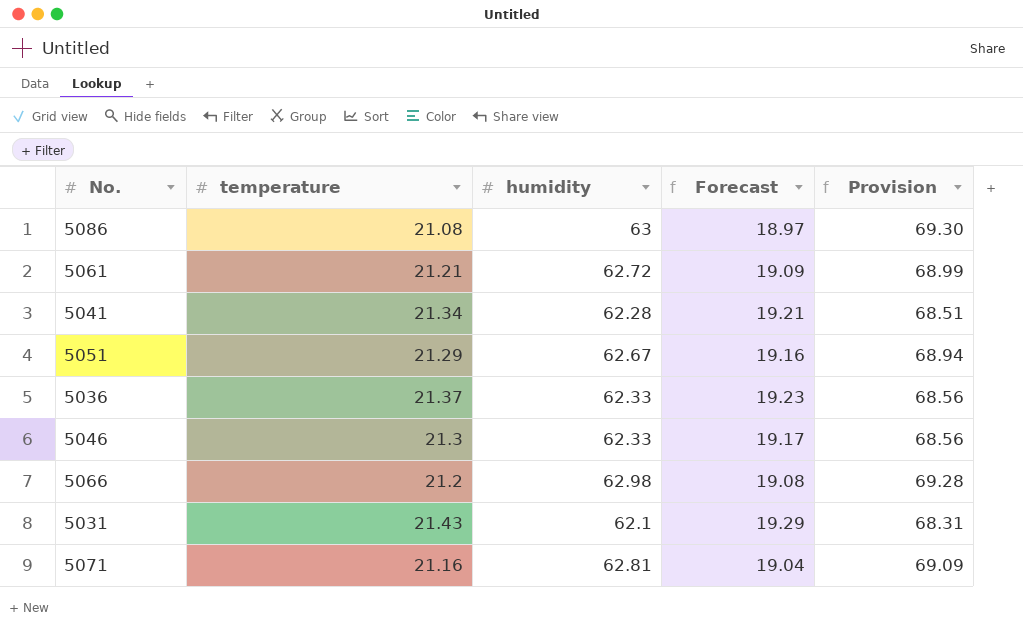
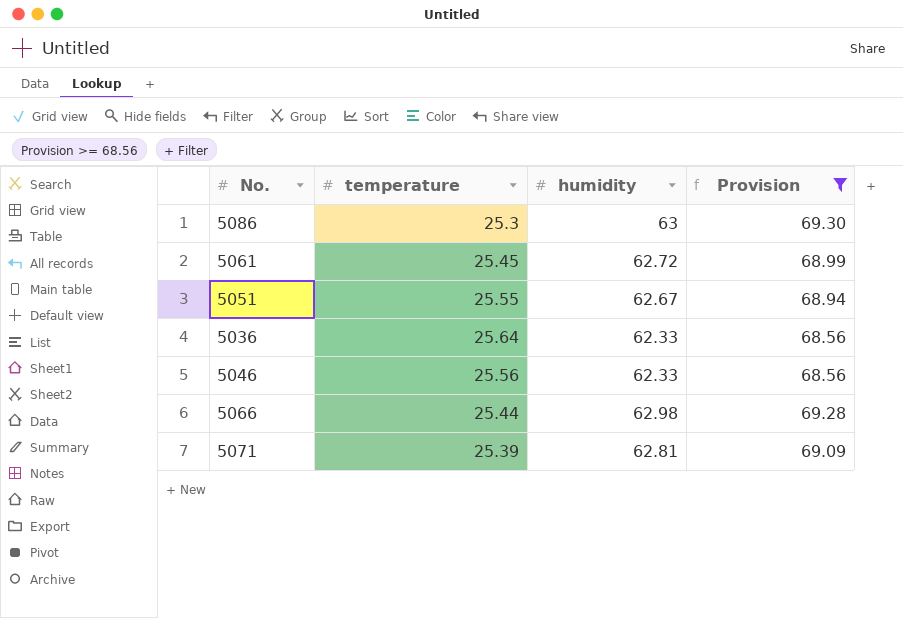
filter: none -> Provision >= 68.56
column Forecast | formula: [temperature] * 0.9 -> none
5086 | temperature: 21.08 -> 25.3
5061 | temperature: 21.21 -> 25.45
5051 | temperature: 21.29 -> 25.55
5036 | temperature: 21.37 -> 25.64
5046 | temperature: 21.3 -> 25.56
5066 | temperature: 21.2 -> 25.44
5071 | temperature: 21.16 -> 25.39

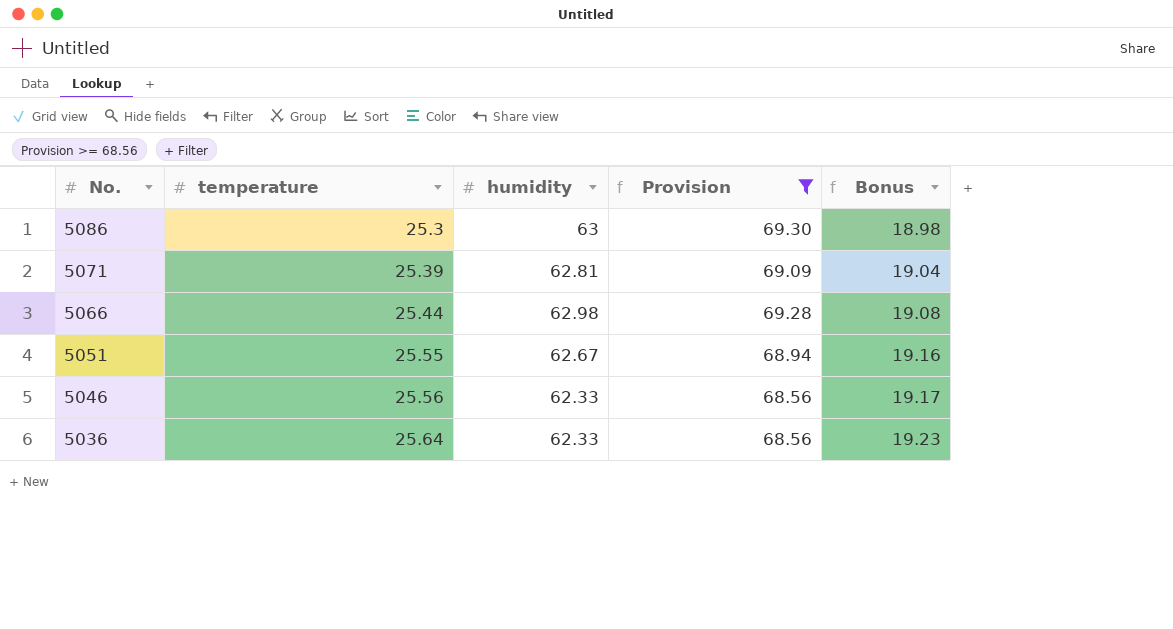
row order: none -> No. descending
column Bonus | formula: none -> [temperature] * 0.75
row 5061: 25.45 | 62.72 | 68.99 -> none

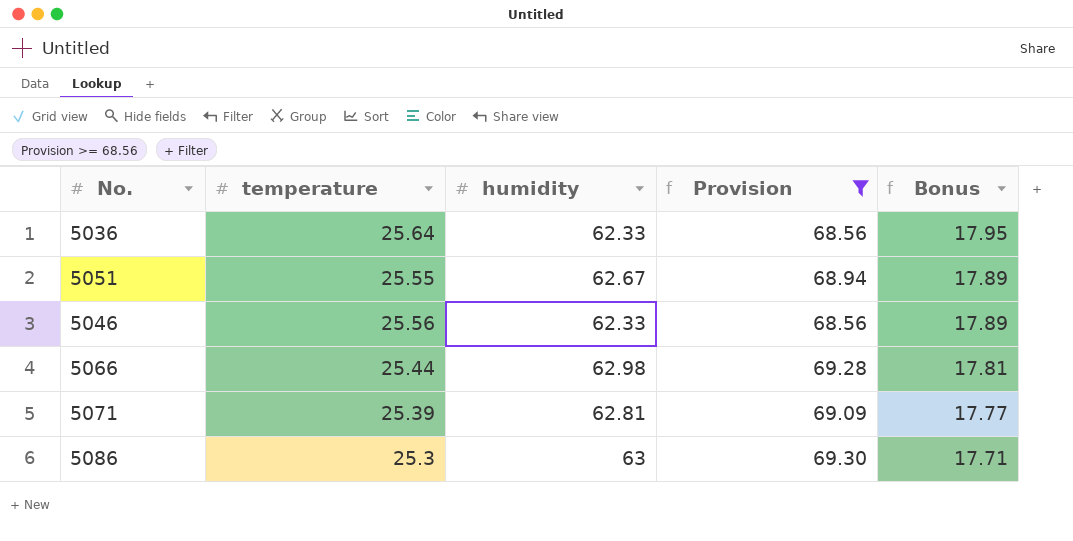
row order: No. descending -> Bonus descending
column Bonus | formula: [temperature] * 0.75 -> [temperature] * 0.7

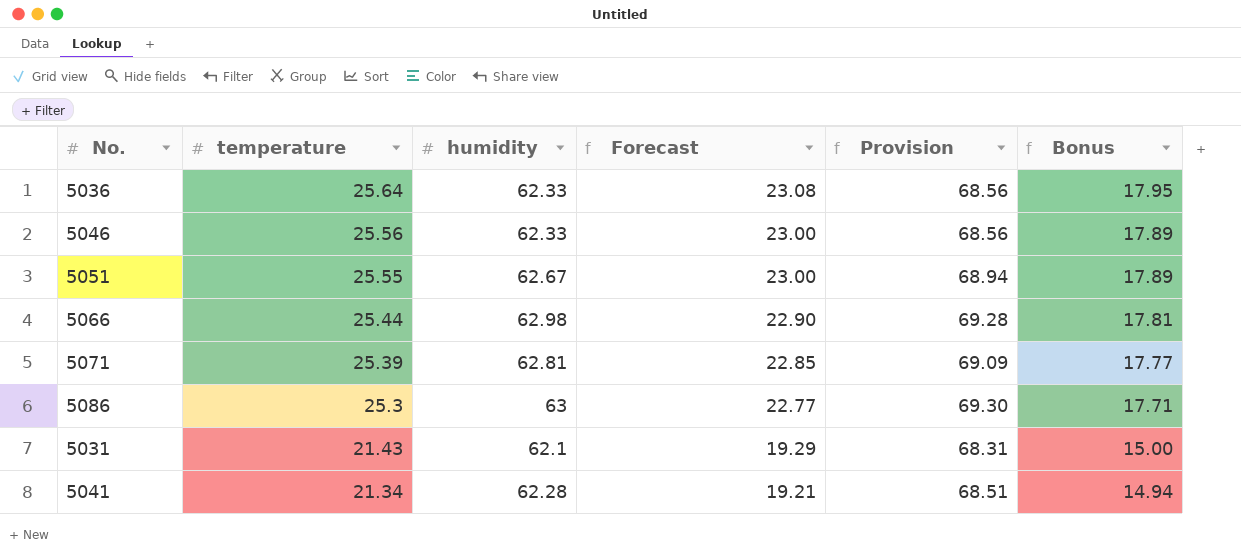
filter: Provision >= 68.56 -> none
row order: Bonus descending -> temperature descending
column Forecast | formula: none -> [temperature] * 0.9

